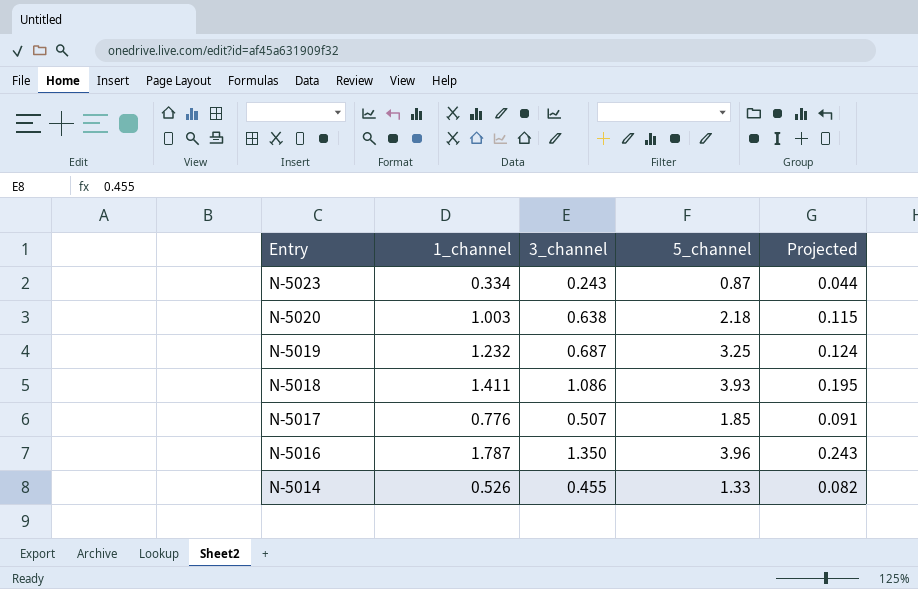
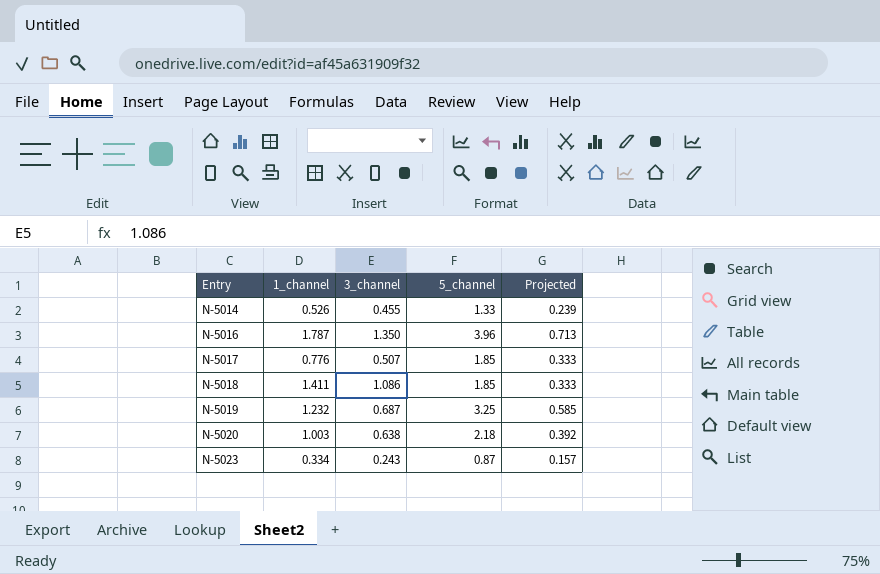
row order: Entry descending -> Entry ascending
column Projected | formula: [3_channel] * 0.18 -> [5_channel] * 0.18
N-5018 | 5_channel: 3.93 -> 1.85

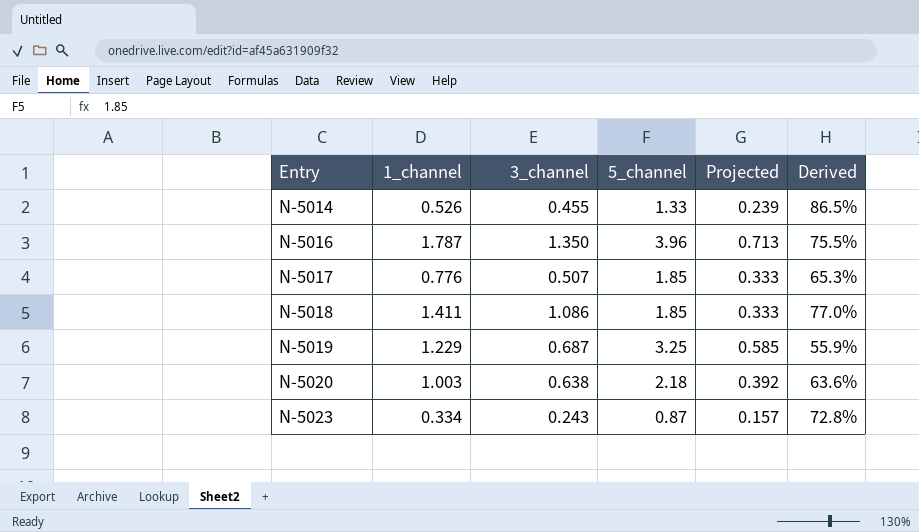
column Derived | formula: none -> [3_channel] / [1_channel]
N-5019 | 1_channel: 1.232 -> 1.229

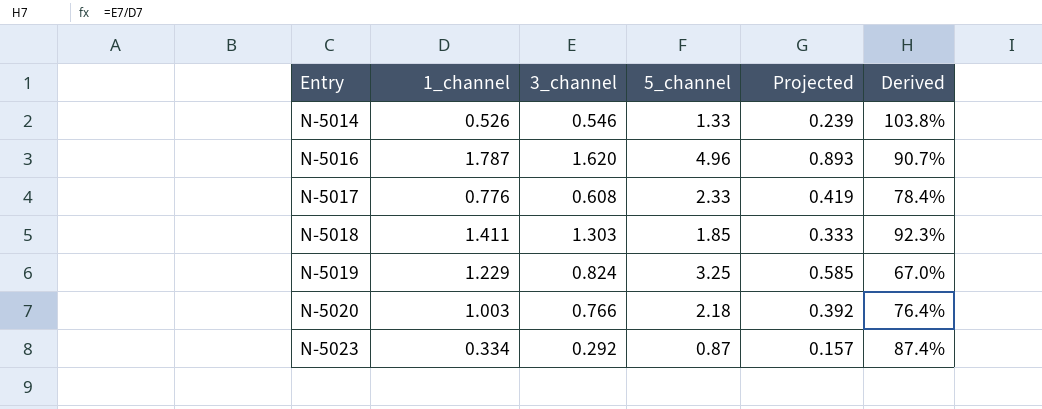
N-5014 | 3_channel: 0.455 -> 0.546
N-5014 | Derived: 86.5% -> 103.8%
N-5016 | 3_channel: 1.350 -> 1.620
N-5016 | 5_channel: 3.96 -> 4.96
N-5016 | Projected: 0.713 -> 0.893
N-5016 | Derived: 75.5% -> 90.7%
N-5017 | 3_channel: 0.507 -> 0.608
N-5017 | 5_channel: 1.85 -> 2.33
N-5017 | Projected: 0.333 -> 0.419
N-5017 | Derived: 65.3% -> 78.4%
N-5018 | 3_channel: 1.086 -> 1.303
N-5018 | Derived: 77.0% -> 92.3%
N-5019 | 3_channel: 0.687 -> 0.824
N-5019 | Derived: 55.9% -> 67.0%
N-5020 | 3_channel: 0.638 -> 0.766
N-5020 | Derived: 63.6% -> 76.4%
N-5023 | 3_channel: 0.243 -> 0.292
N-5023 | Derived: 72.8% -> 87.4%

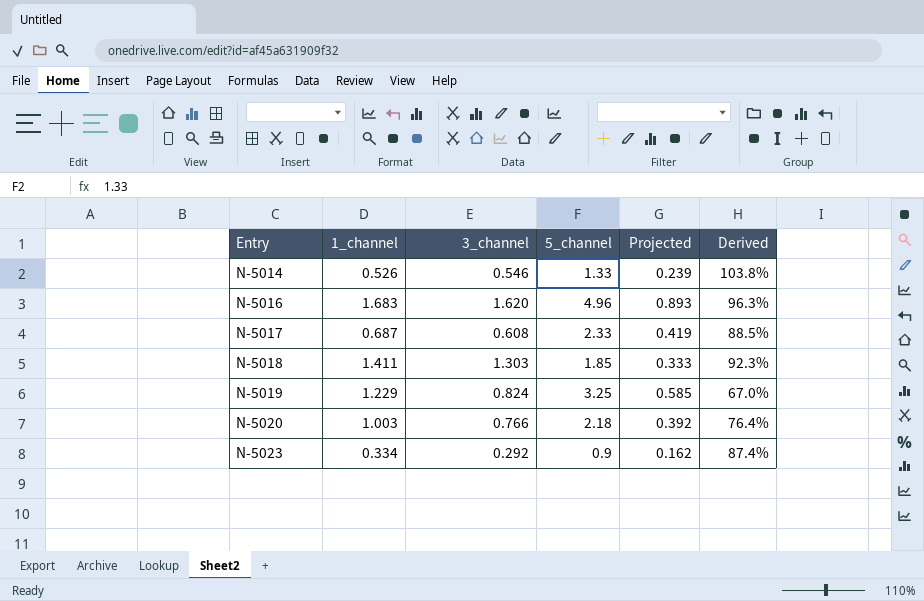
N-5016 | 1_channel: 1.787 -> 1.683
N-5016 | Derived: 90.7% -> 96.3%
N-5017 | 1_channel: 0.776 -> 0.687
N-5017 | Derived: 78.4% -> 88.5%
N-5023 | 5_channel: 0.87 -> 0.9
N-5023 | Projected: 0.157 -> 0.162

